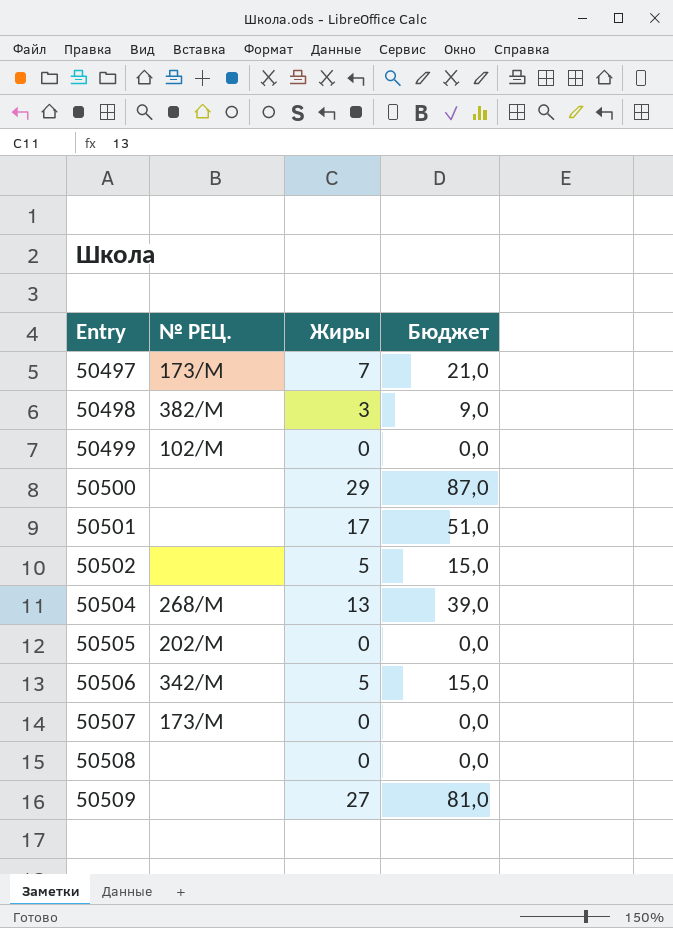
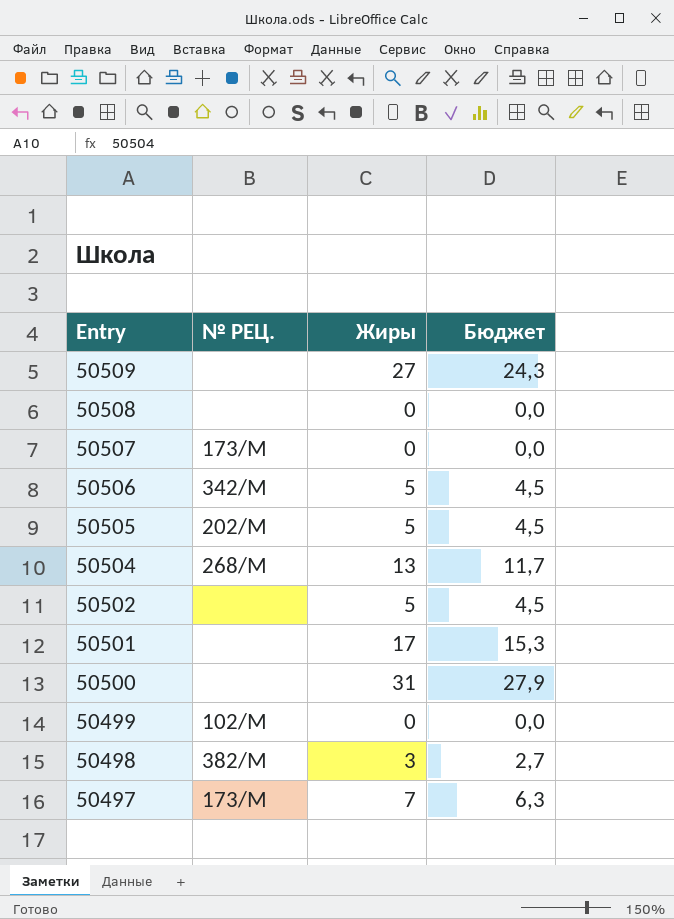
row order: Entry ascending -> Entry descending
column Бюджет | formula: [Жиры] * 3 -> [Жиры] * 0,9
50505 | Жиры: 0 -> 5
50500 | Жиры: 29 -> 31

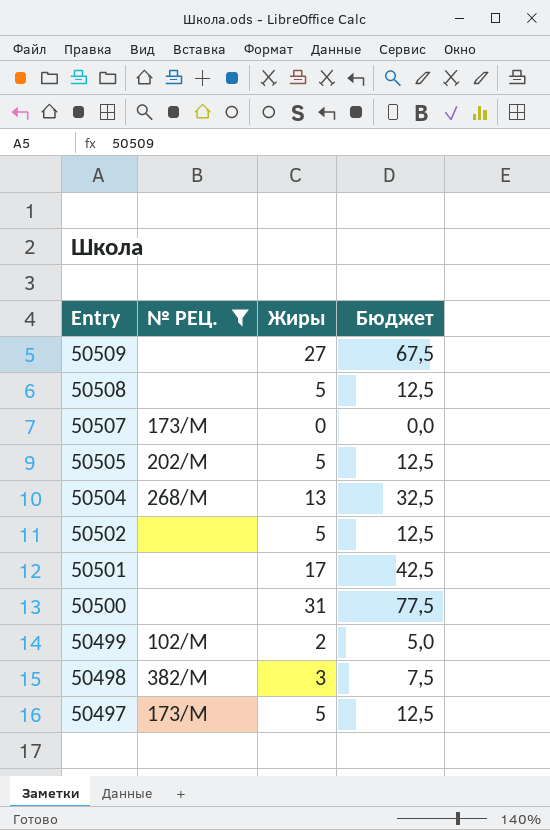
filter: none -> № РЕЦ. != 342/М
column Бюджет | formula: [Жиры] * 0,9 -> [Жиры] * 2,5
50508 | Жиры: 0 -> 5
50499 | Жиры: 0 -> 2
50497 | Жиры: 7 -> 5

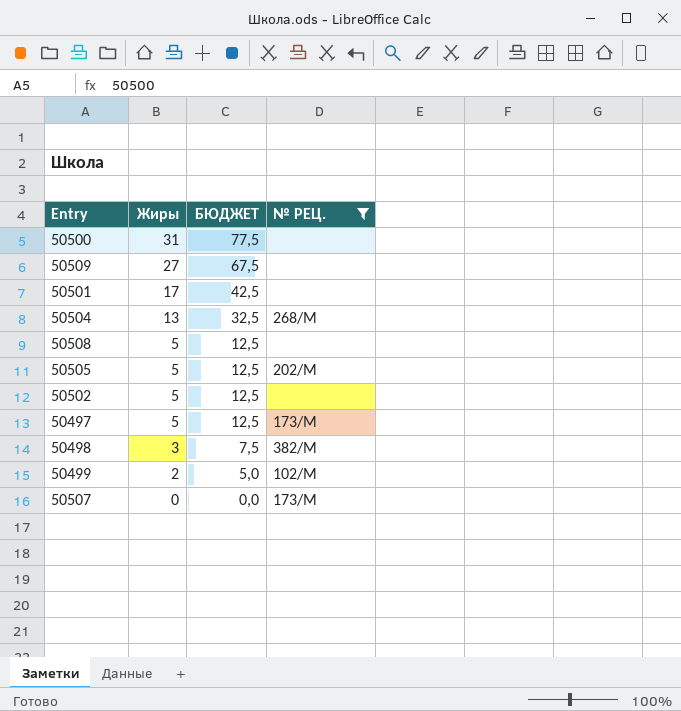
row order: Entry descending -> Жиры descending
column name: Бюджет -> БЮДЖЕТ
column № РЕЦ. | position: 2 -> 4

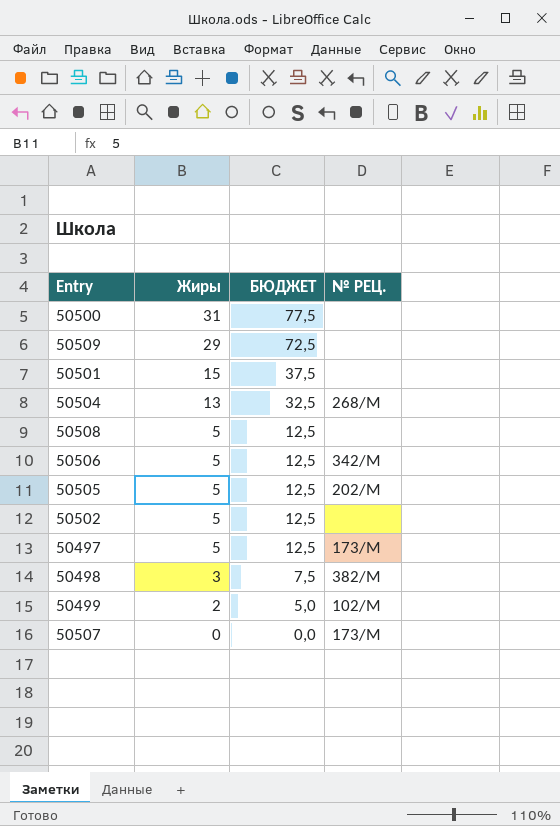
filter: № РЕЦ. != 342/М -> none
50509 | Жиры: 27 -> 29
50509 | БЮДЖЕТ: 67,5 -> 72,5
50501 | Жиры: 17 -> 15
50501 | БЮДЖЕТ: 42,5 -> 37,5

